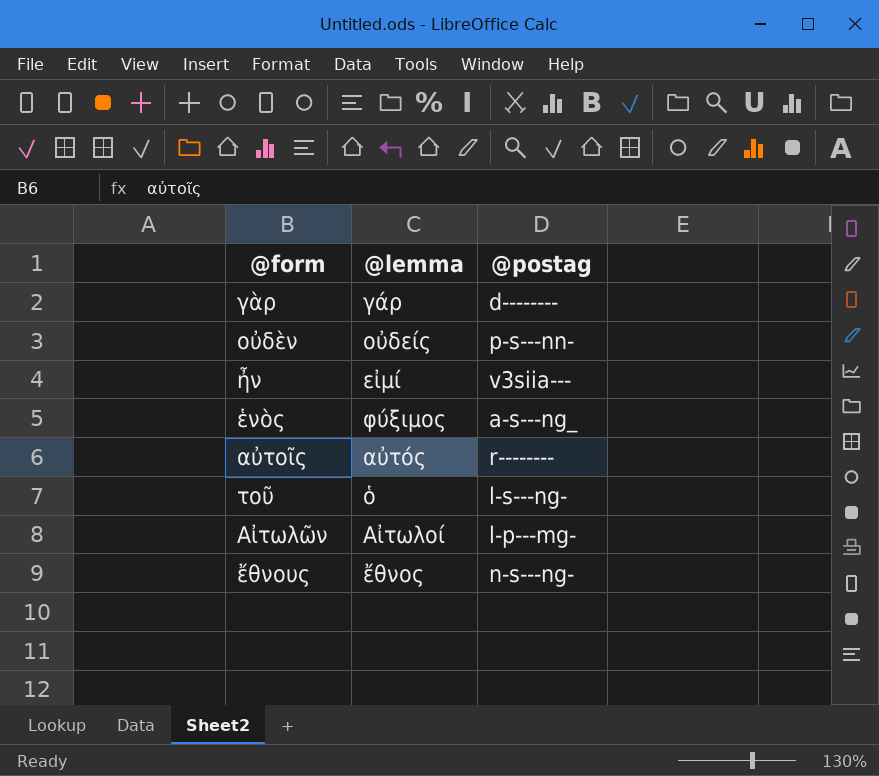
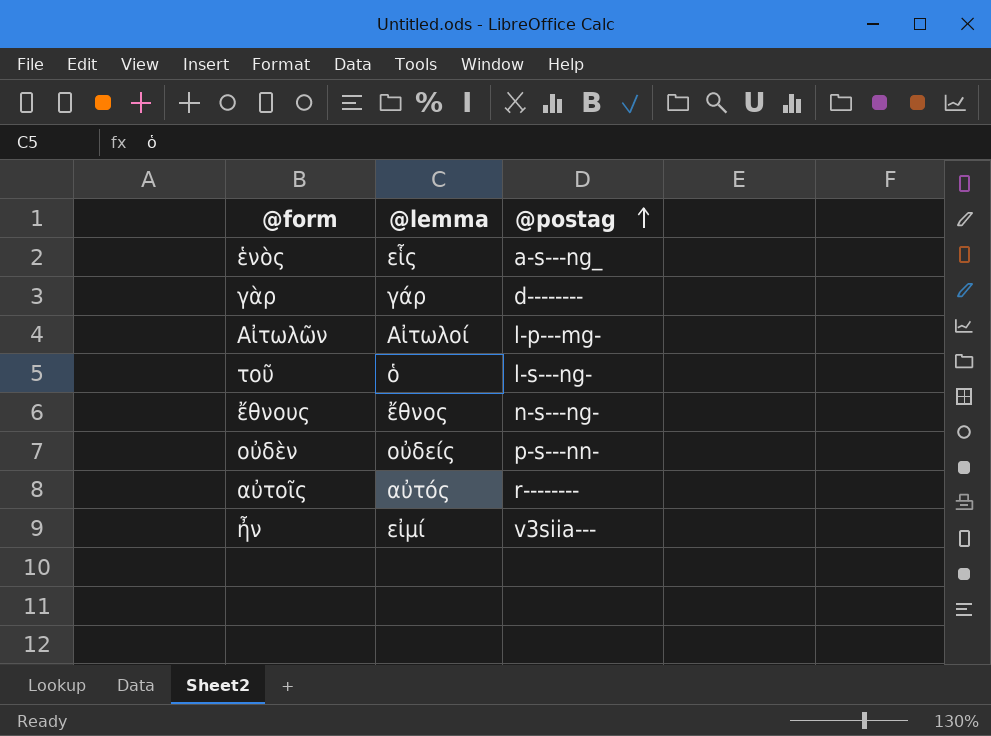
row order: none -> @postag ascending
ἑνὸς | @lemma: φύξιμος -> εἷς

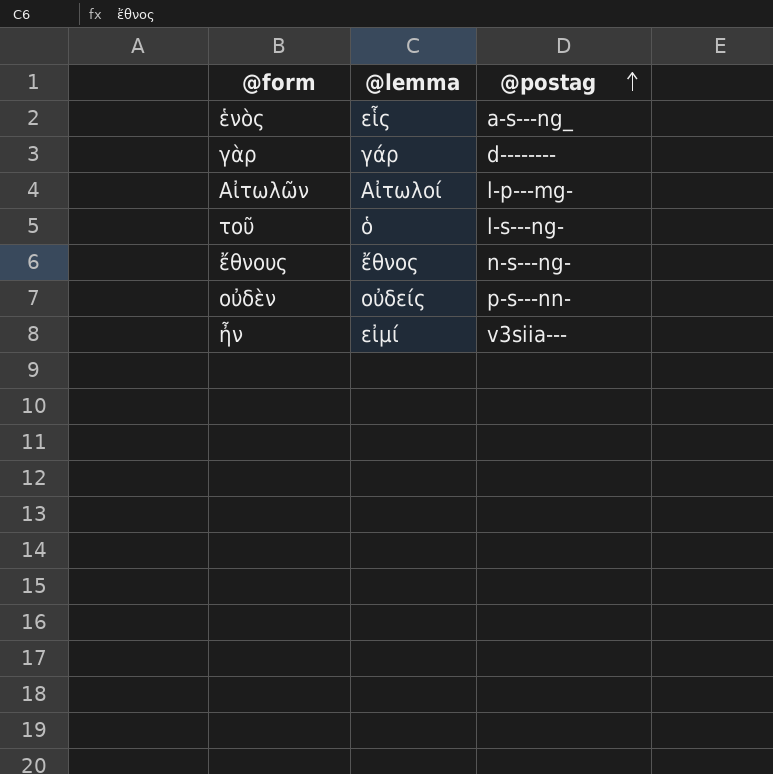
row αὐτοῖς: αὐτός | r-------- -> none

